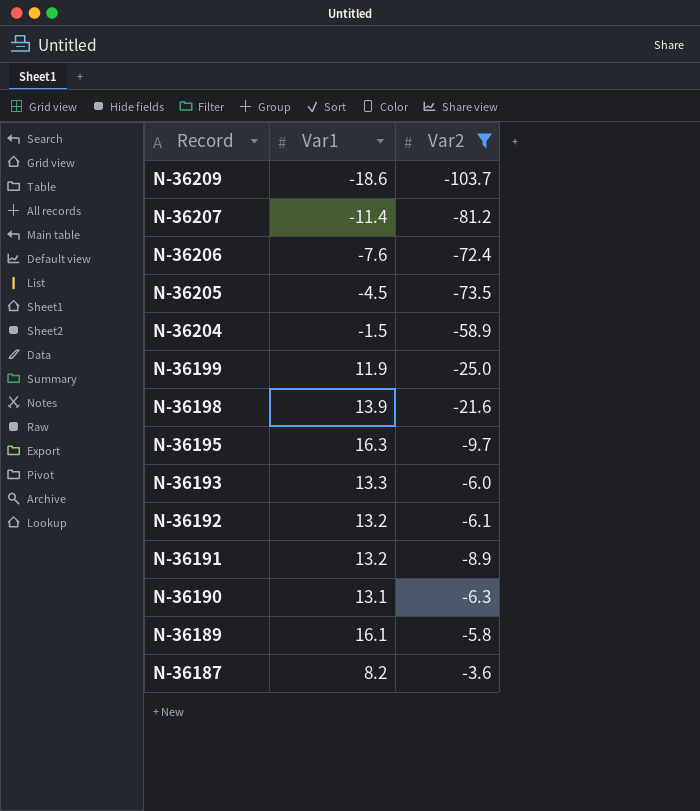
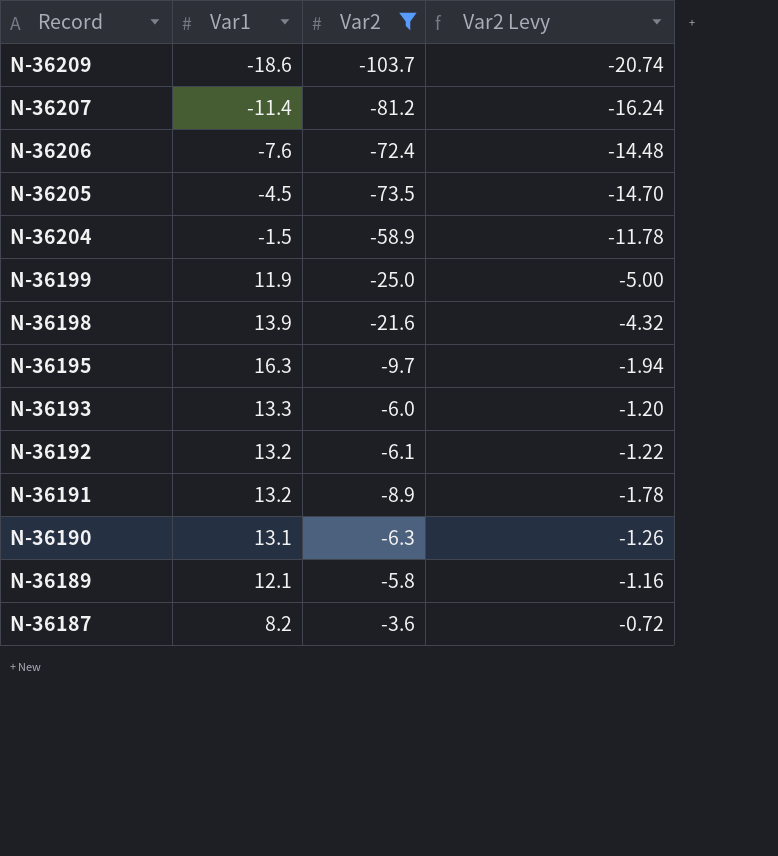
column Var2 Levy | formula: none -> [Var2] * 0.2
N-36189 | Var1: 16.1 -> 12.1

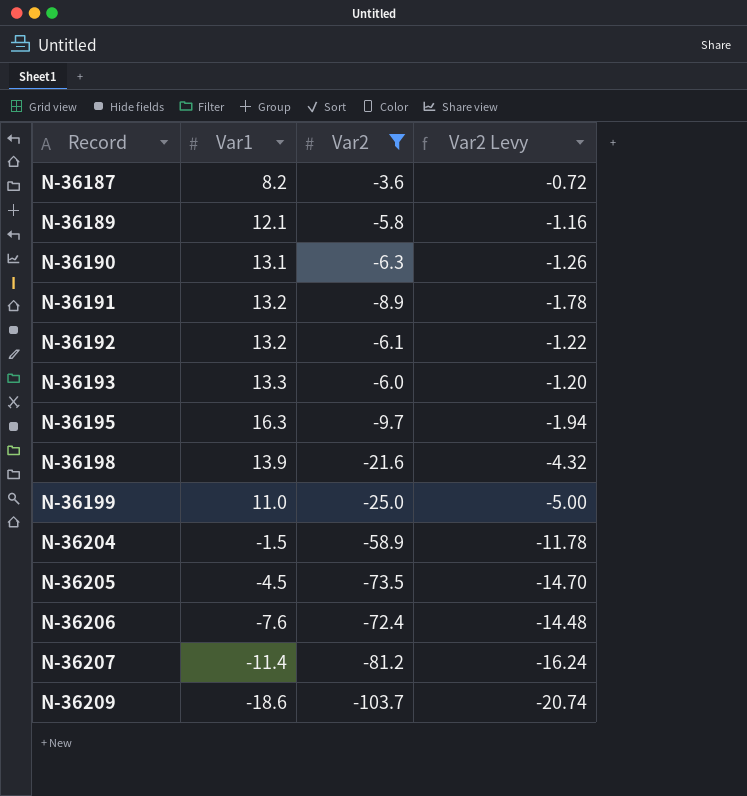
row order: Record descending -> Record ascending
N-36199 | Var1: 11.9 -> 11.0

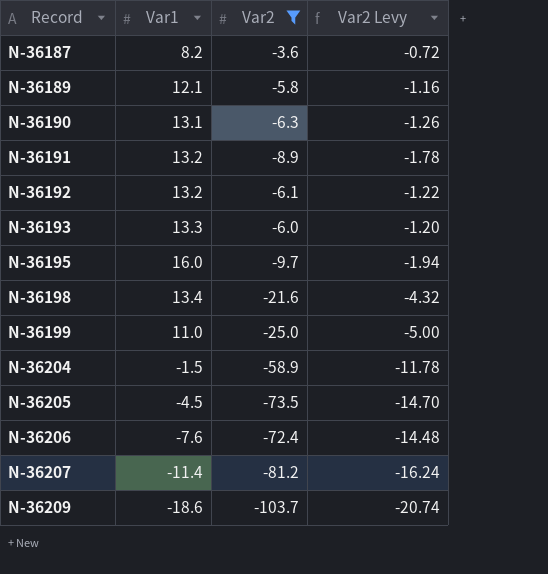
N-36195 | Var1: 16.3 -> 16.0
N-36198 | Var1: 13.9 -> 13.4

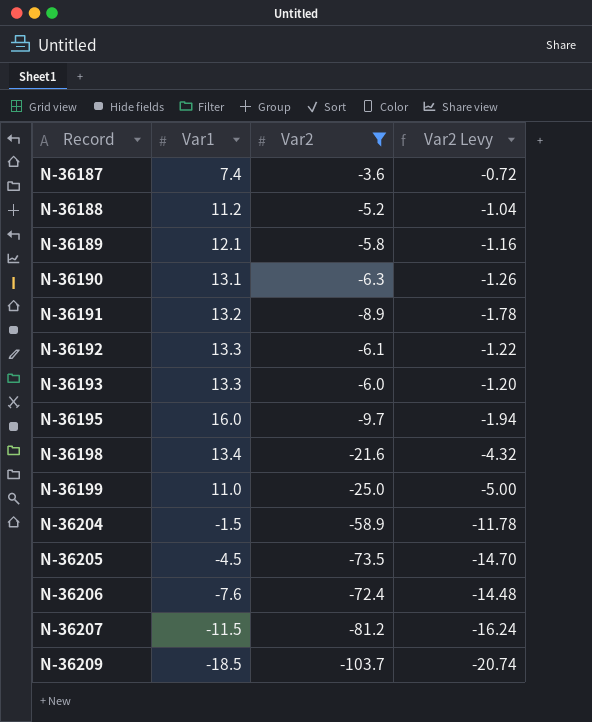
N-36187 | Var1: 8.2 -> 7.4
row N-36188: none -> 11.2 | -5.2 | -1.04
N-36192 | Var1: 13.2 -> 13.3
N-36207 | Var1: -11.4 -> -11.5
N-36209 | Var1: -18.6 -> -18.5

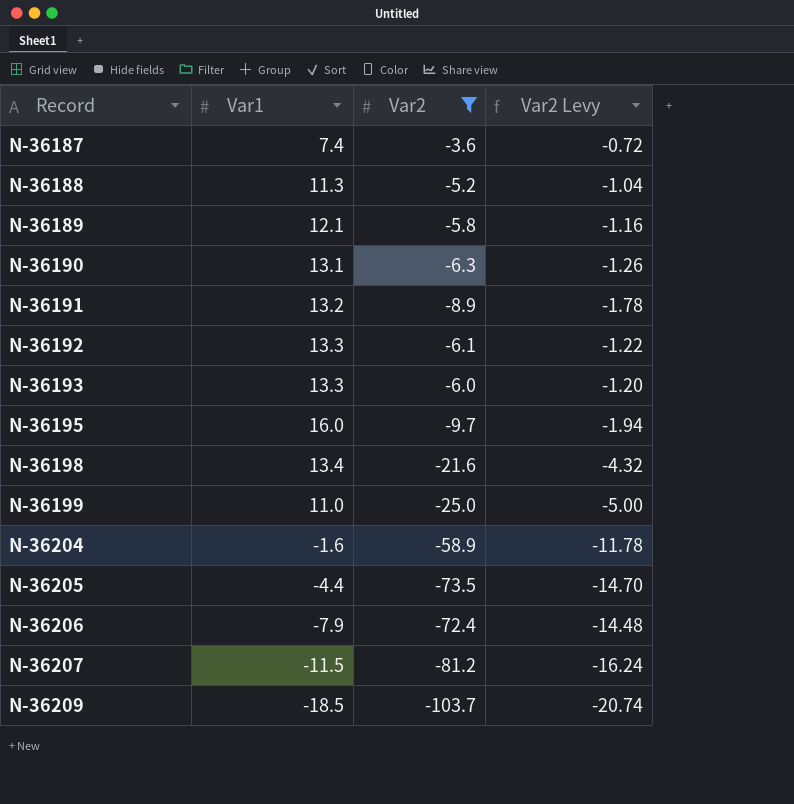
N-36188 | Var1: 11.2 -> 11.3
N-36204 | Var1: -1.5 -> -1.6
N-36205 | Var1: -4.5 -> -4.4
N-36206 | Var1: -7.6 -> -7.9

